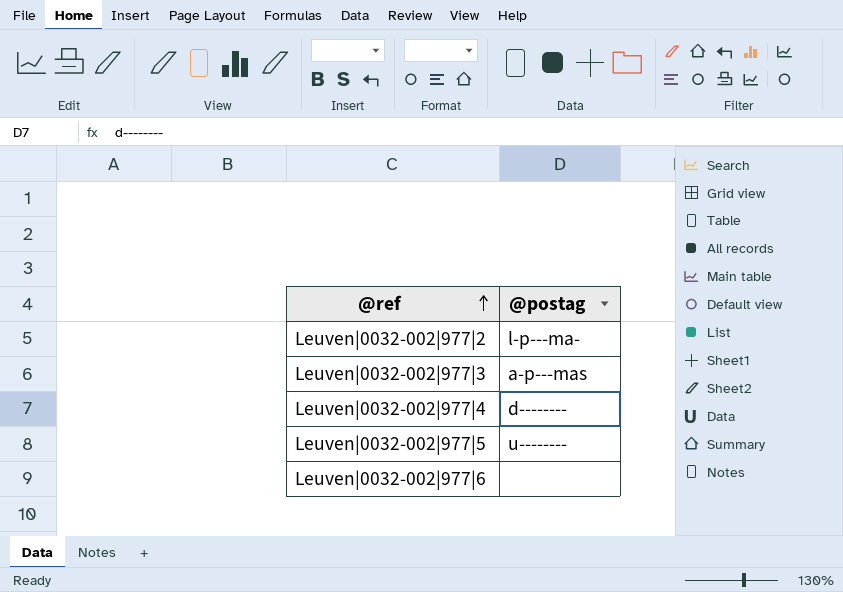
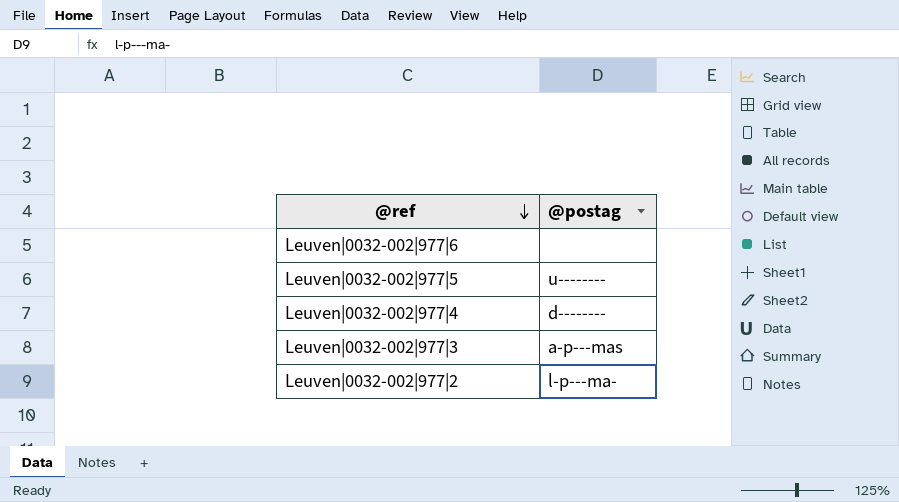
row order: @ref ascending -> @ref descending

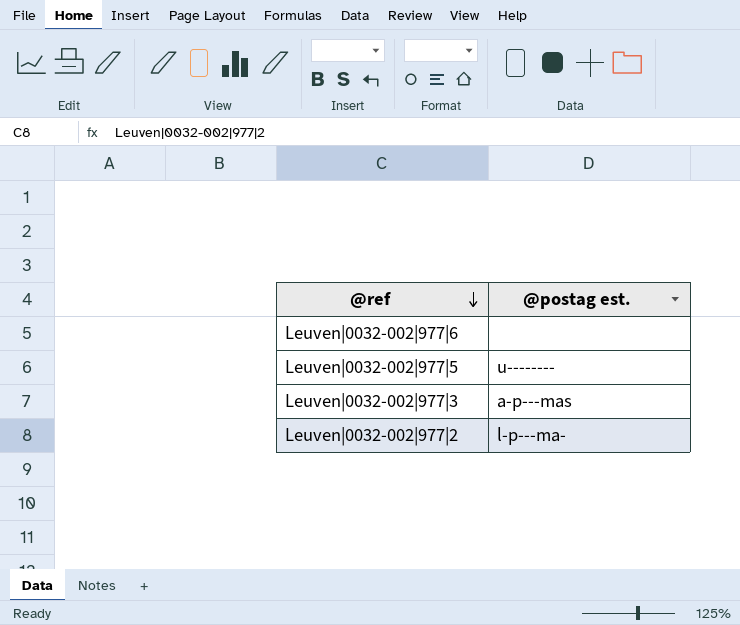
column name: @postag -> @postag est.
row Leuven|0032-002|977|4: d-------- -> none

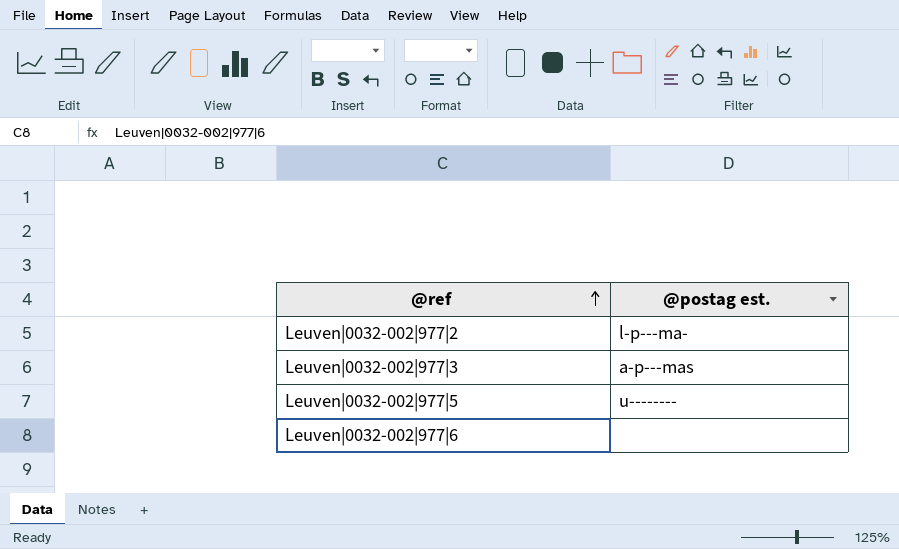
row order: @ref descending -> @ref ascending

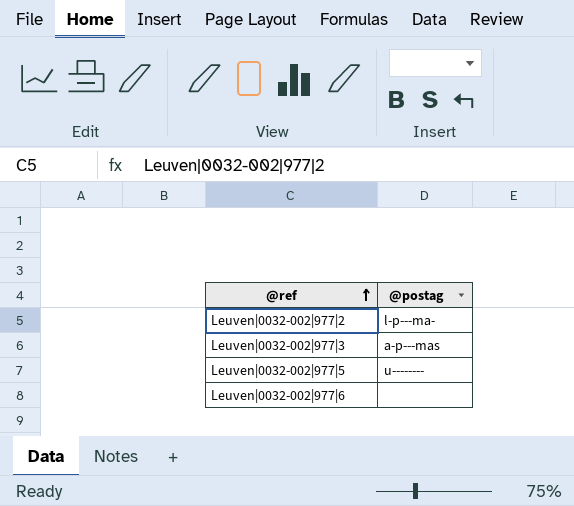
column name: @postag est. -> @postag

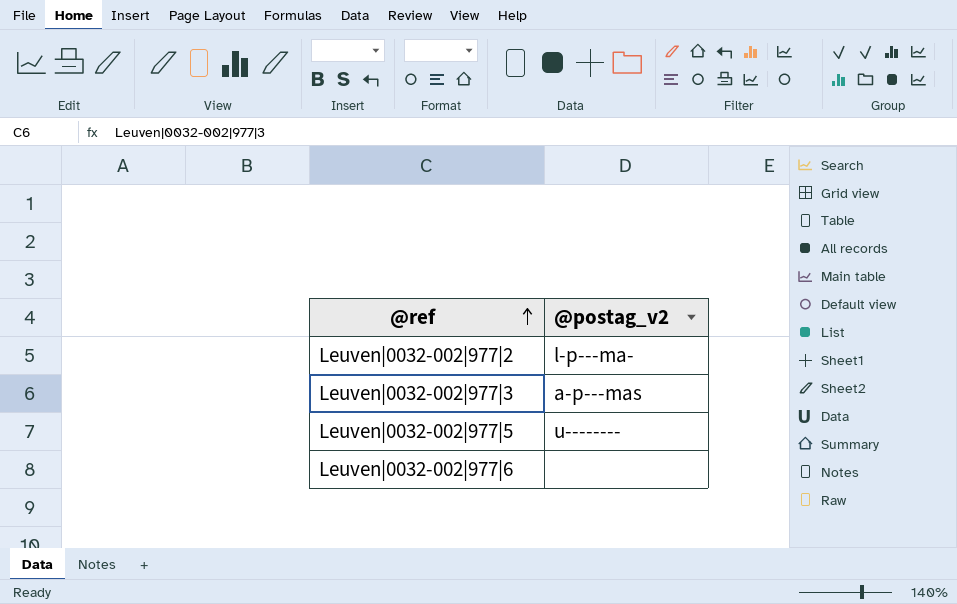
column name: @postag -> @postag_v2

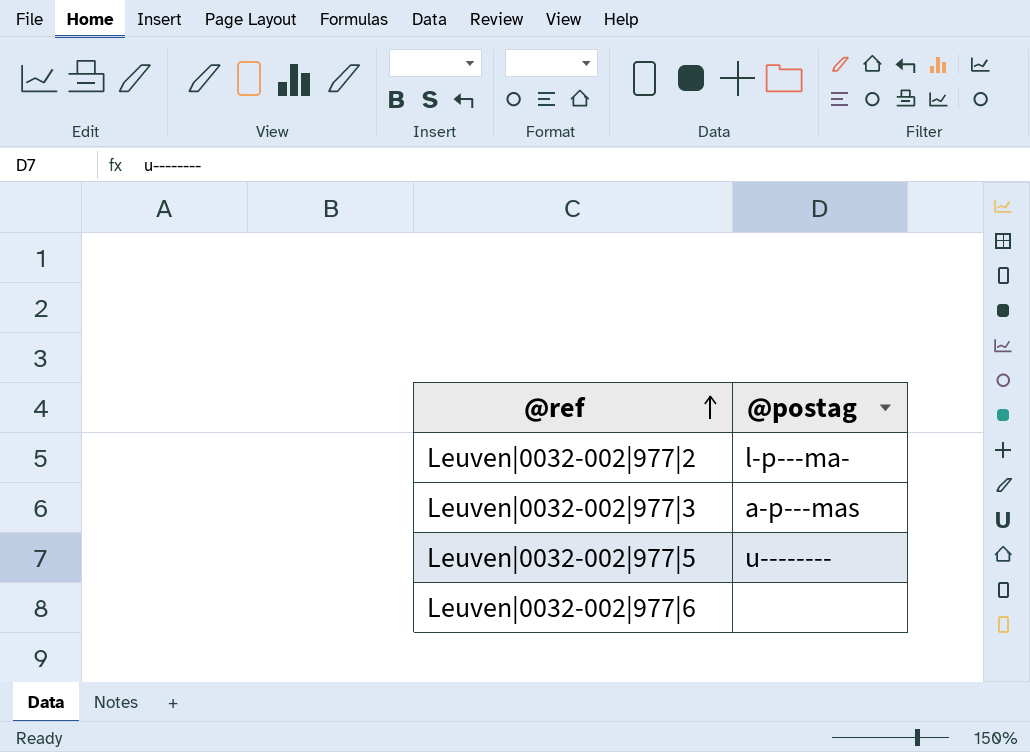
column name: @postag_v2 -> @postag

